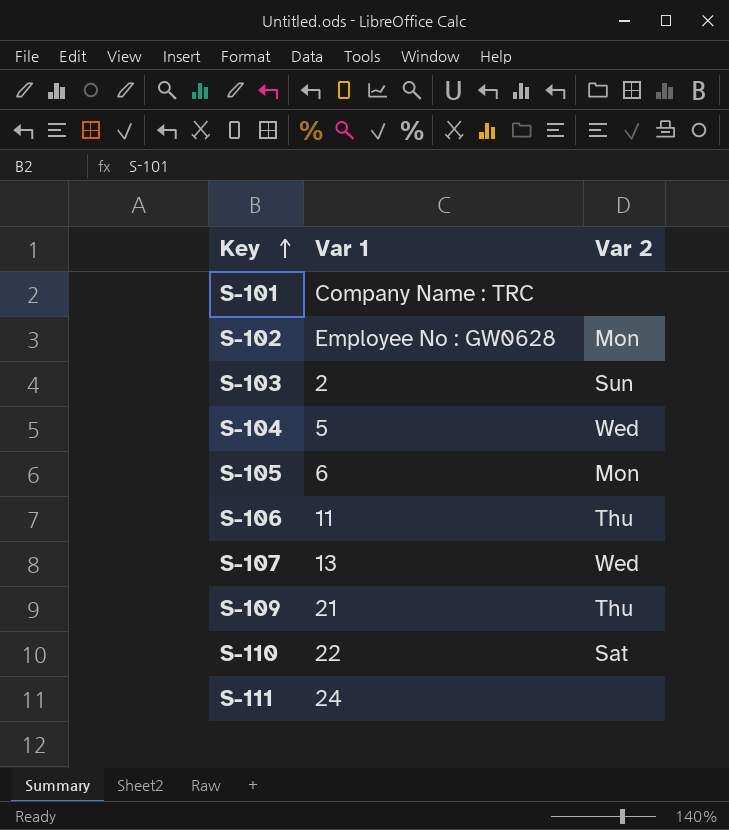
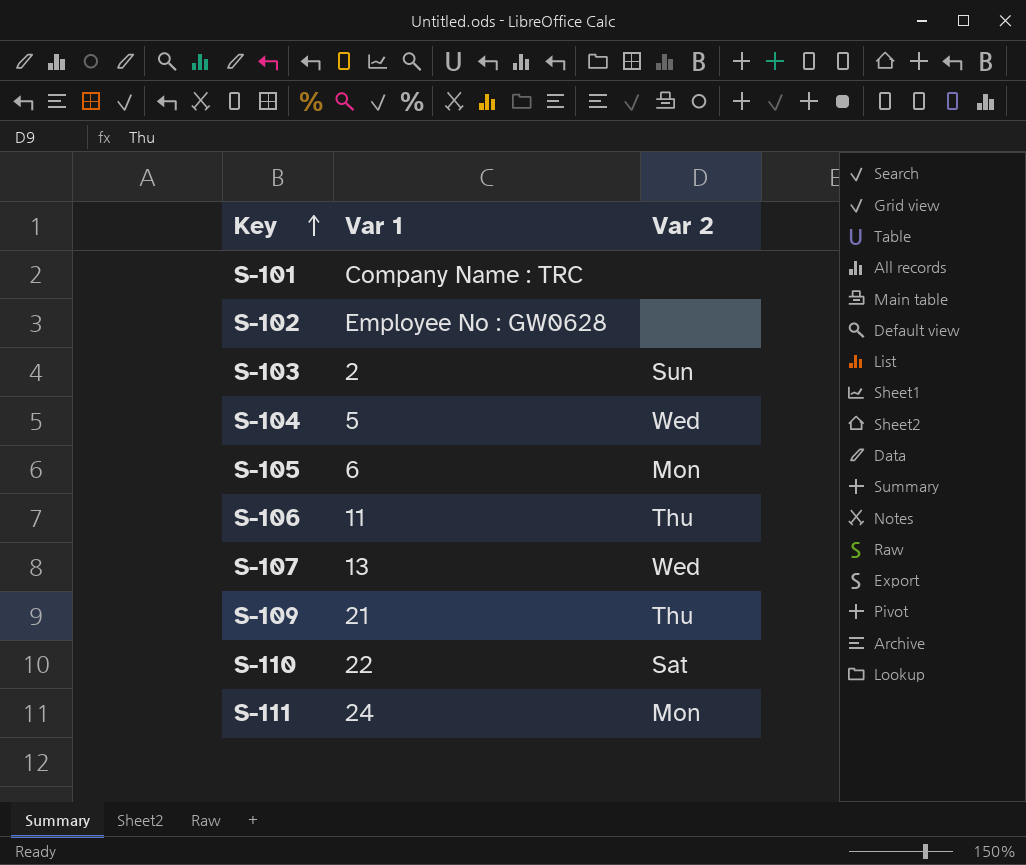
S-102 | Var 2: Mon -> none
S-111 | Var 2: none -> Mon

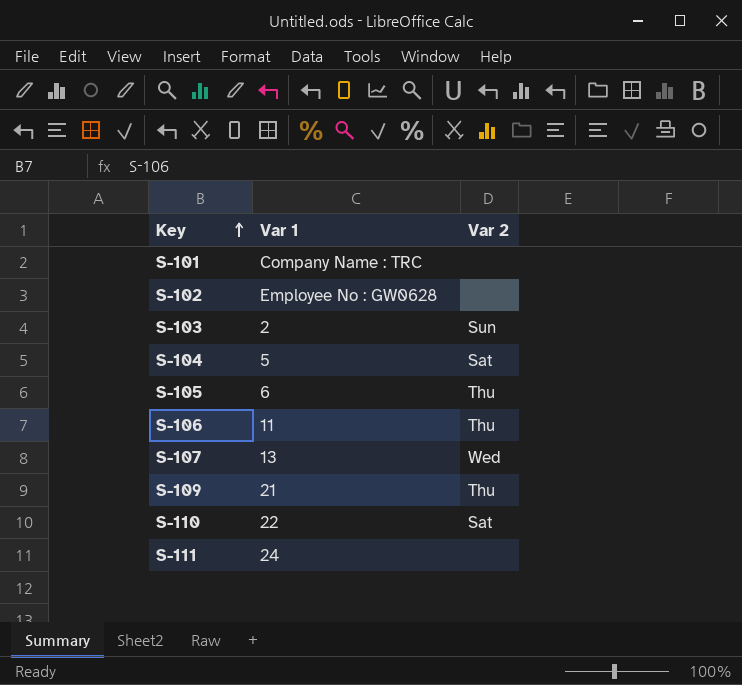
S-104 | Var 2: Wed -> Sat
S-105 | Var 2: Mon -> Thu
S-111 | Var 2: Mon -> none

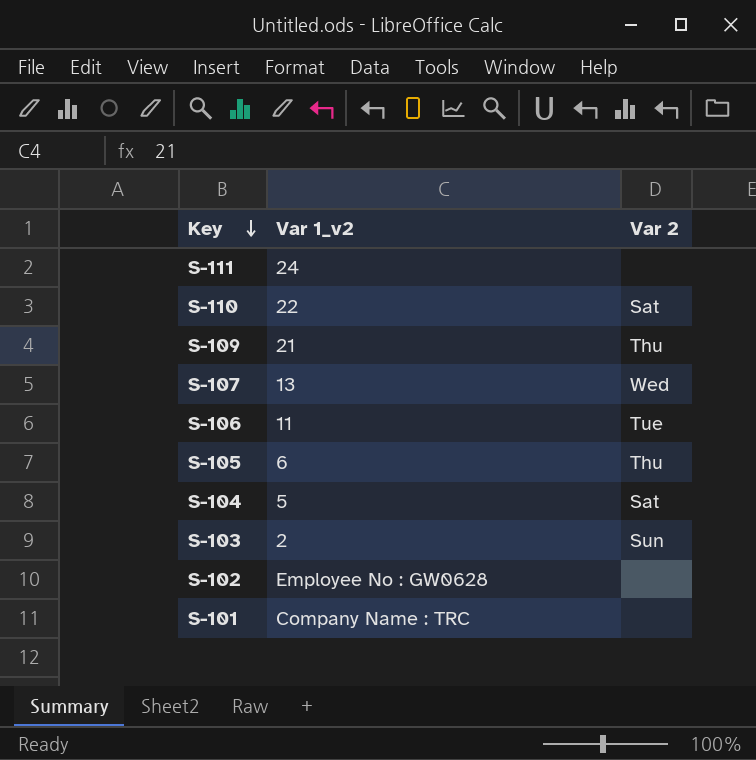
row order: Key ascending -> Key descending
column name: Var 1 -> Var 1_v2
S-106 | Var 2: Thu -> Tue

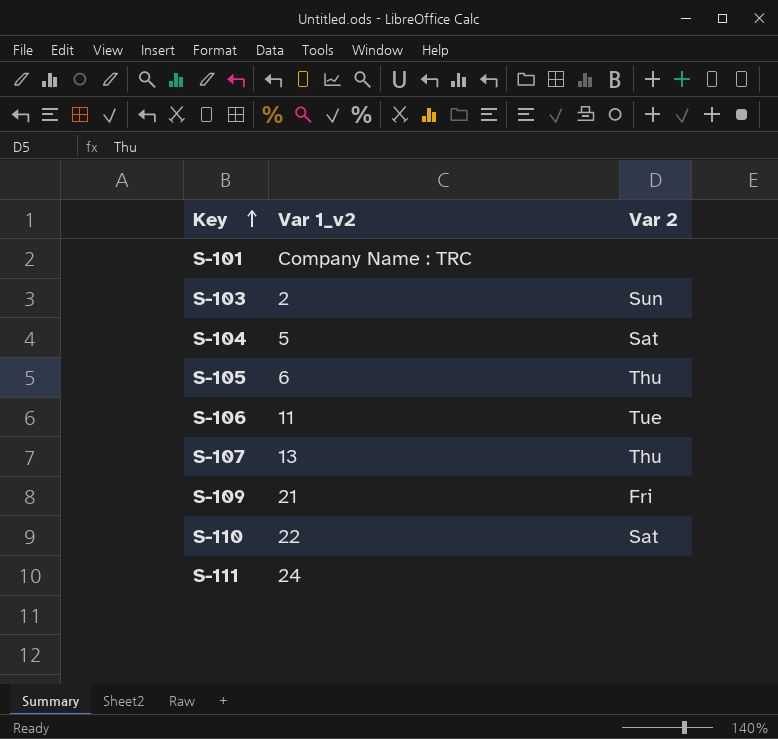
row order: Key descending -> Key ascending
row S-102: Employee No : GW0628 | none -> none
S-107 | Var 2: Wed -> Thu
S-109 | Var 2: Thu -> Fri

